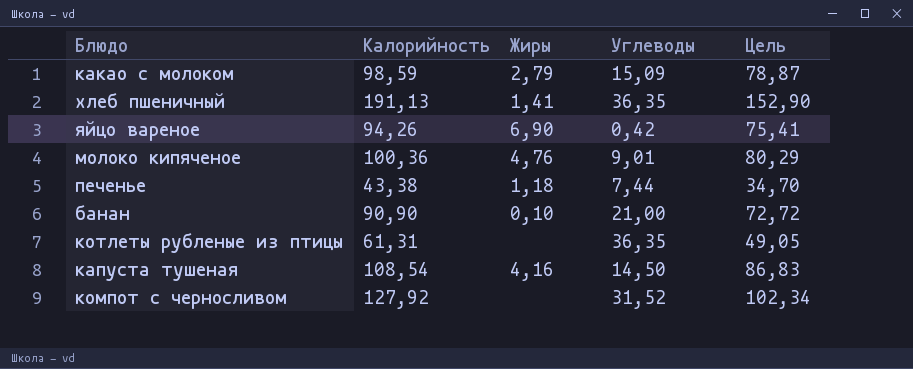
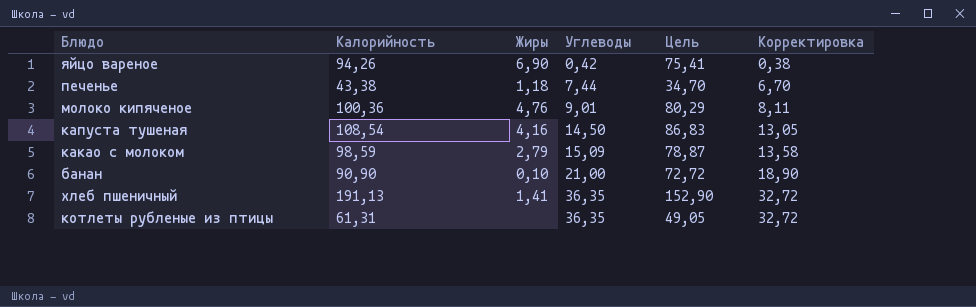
row order: none -> Углеводы ascending
column Корректировка | formula: none -> [Углеводы] * 0,9
row компот с черносливом: 127,92 | none | 31,52 | 102,34 -> none

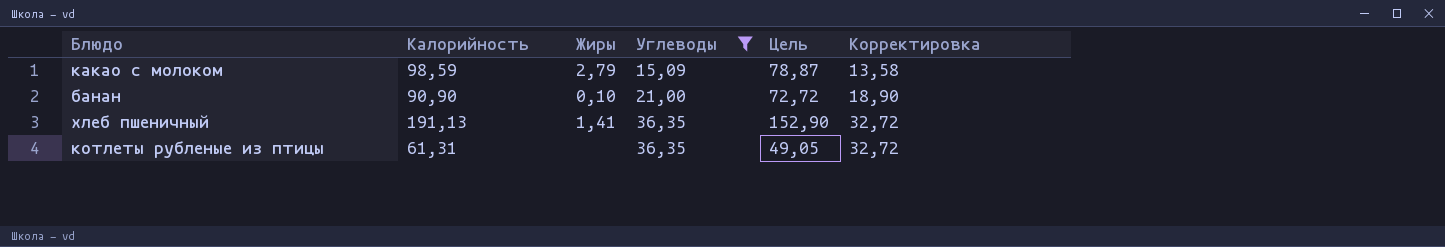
filter: none -> Углеводы >= 15,09

